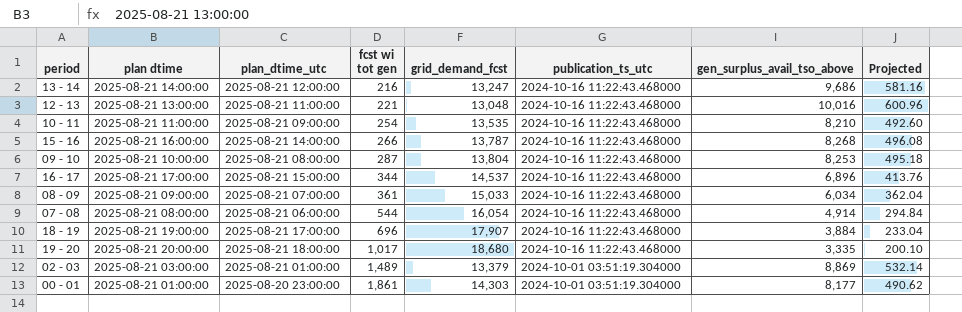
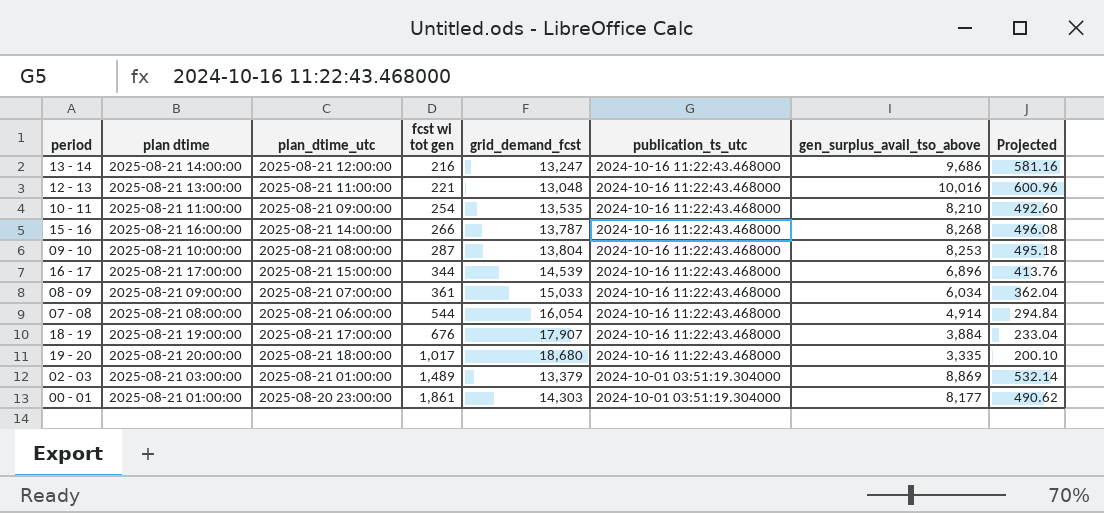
16 - 17 | grid_demand_fcst: 14,537 -> 14,539
18 - 19 | fcst wi tot gen: 696 -> 676

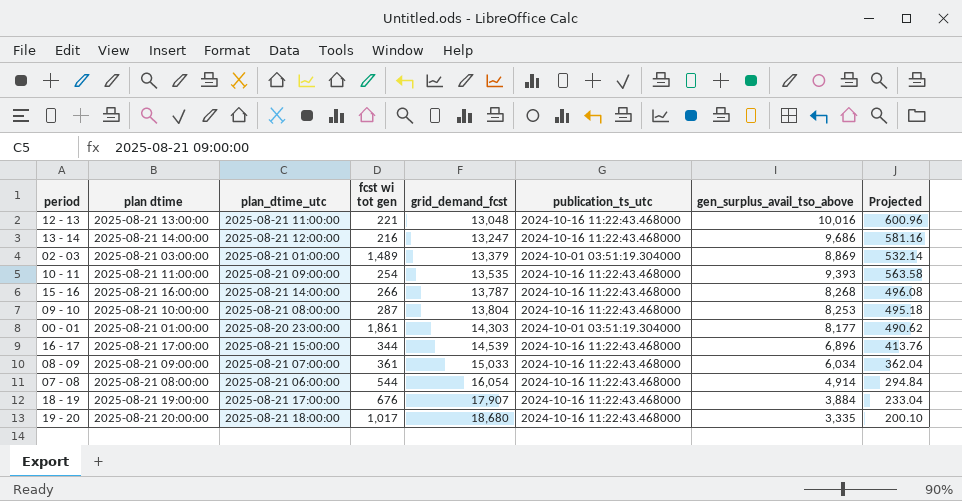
row order: fcst wi tot gen ascending -> grid_demand_fcst ascending
10 - 11 | gen_surplus_avail_tso_above: 8,210 -> 9,393
10 - 11 | Projected: 492.60 -> 563.58

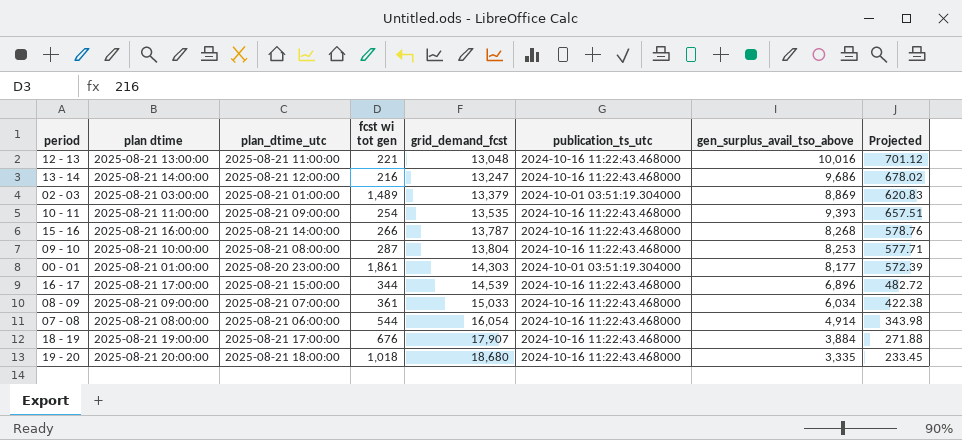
column Projected | formula: [gen_surplus_avail_tso_above] * 0.06 -> [gen_surplus_avail_tso_above] * 0.07
19 - 20 | fcst wi tot gen: 1,017 -> 1,018

